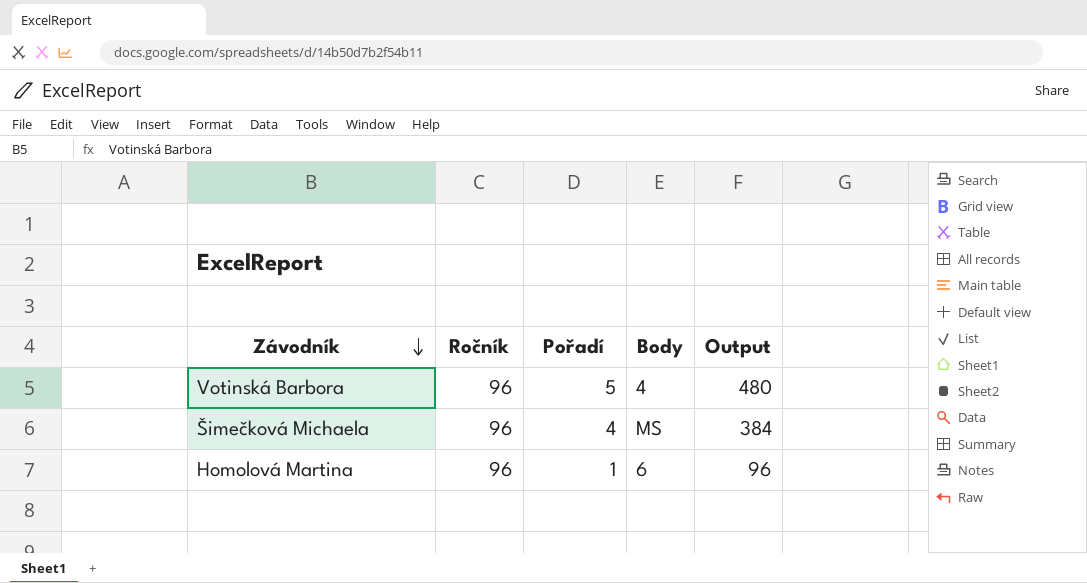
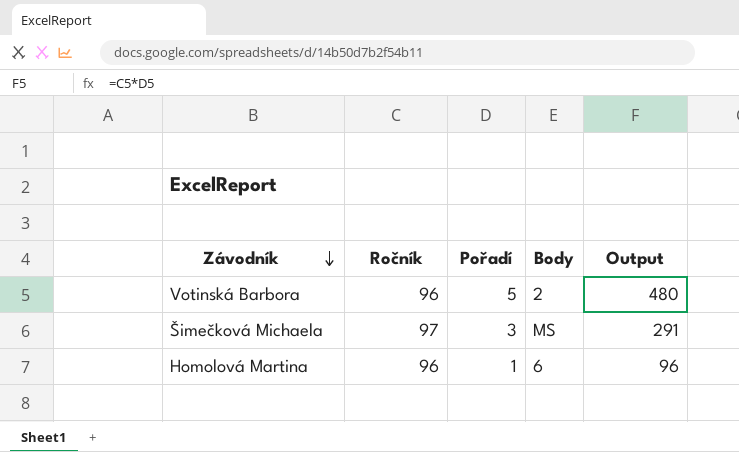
Votinská Barbora | Body: 4 -> 2
Šimečková Michaela | Ročník: 96 -> 97
Šimečková Michaela | Pořadí: 4 -> 3
Šimečková Michaela | Output: 384 -> 291

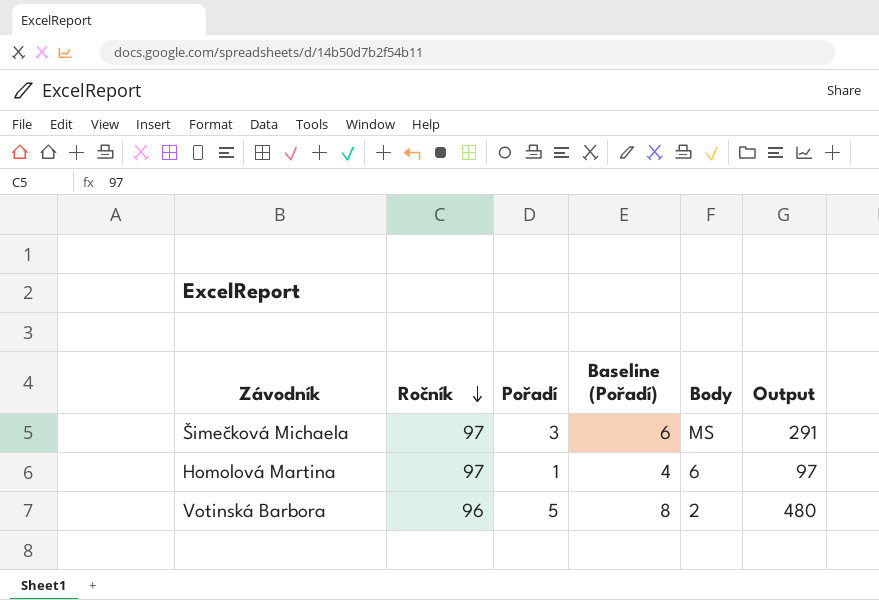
row order: Závodník descending -> Ročník descending
column Baseline (Pořadí) | formula: none -> [Pořadí] + 3
Homolová Martina | Ročník: 96 -> 97
Homolová Martina | Output: 96 -> 97

